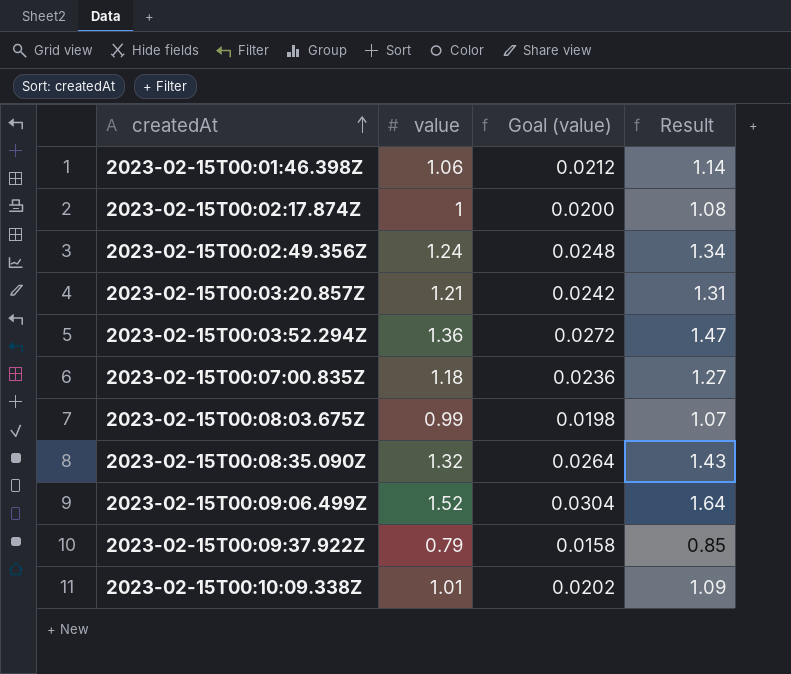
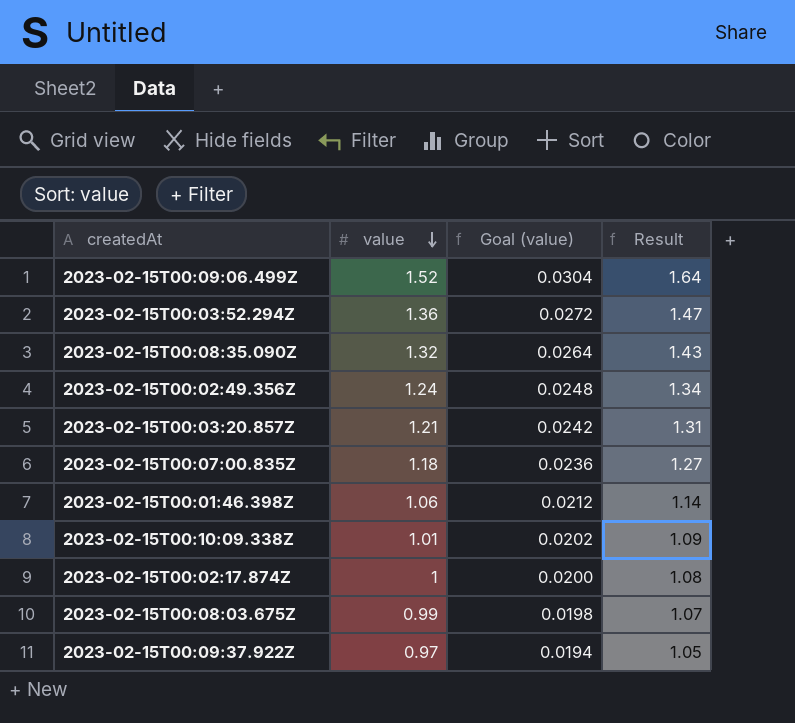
row order: createdAt ascending -> value descending
2023-02-15T00:09:37.922Z | value: 0.79 -> 0.97
2023-02-15T00:09:37.922Z | Goal (value): 0.0158 -> 0.0194
2023-02-15T00:09:37.922Z | Result: 0.85 -> 1.05

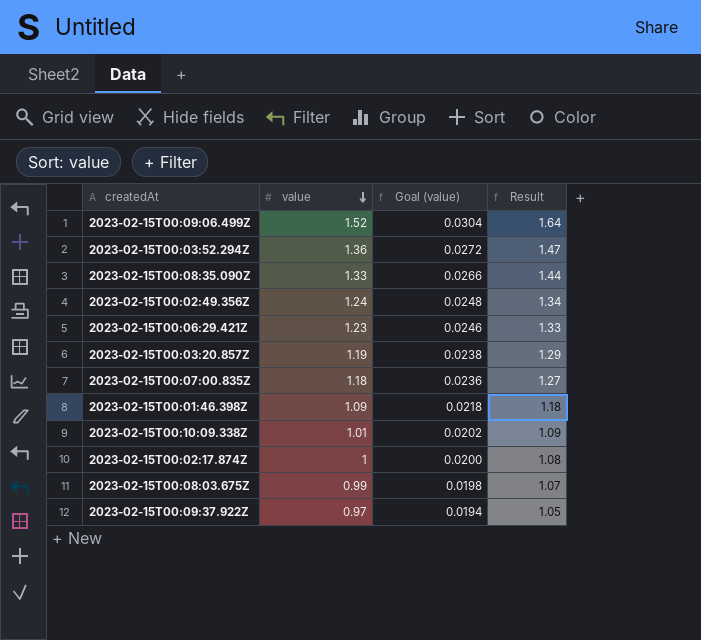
2023-02-15T00:08:35.090Z | value: 1.32 -> 1.33
2023-02-15T00:08:35.090Z | Goal (value): 0.0264 -> 0.0266
2023-02-15T00:08:35.090Z | Result: 1.43 -> 1.44
row 2023-02-15T00:06:29.421Z: none -> 1.23 | 0.0246 | 1.33
2023-02-15T00:03:20.857Z | value: 1.21 -> 1.19
2023-02-15T00:03:20.857Z | Goal (value): 0.0242 -> 0.0238
2023-02-15T00:03:20.857Z | Result: 1.31 -> 1.29
2023-02-15T00:01:46.398Z | value: 1.06 -> 1.09
2023-02-15T00:01:46.398Z | Goal (value): 0.0212 -> 0.0218
2023-02-15T00:01:46.398Z | Result: 1.14 -> 1.18

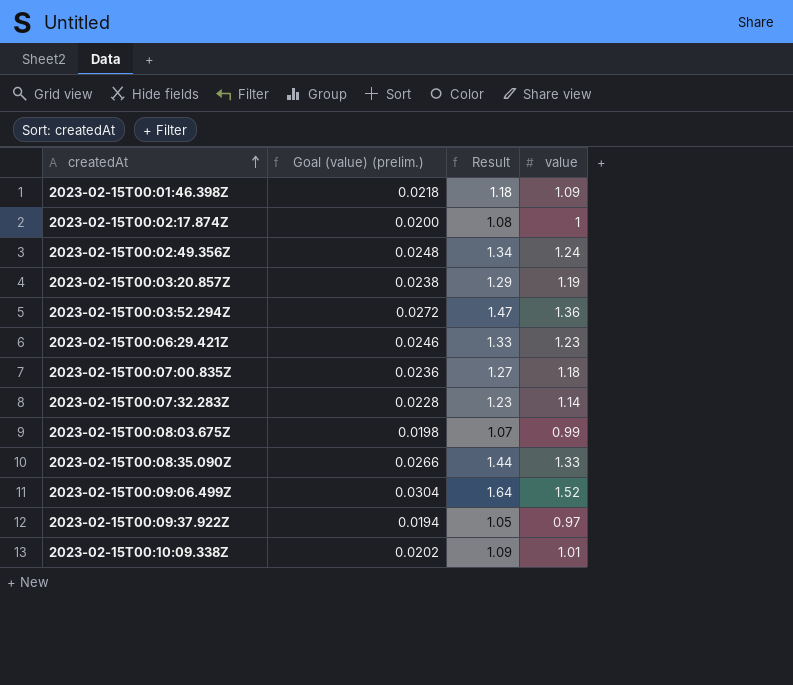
row order: value descending -> createdAt ascending
column name: Goal (value) -> Goal (value) (prelim.)
column value | position: 2 -> 4
row 2023-02-15T00:07:32.283Z: none -> 0.0228 | 1.23 | 1.14

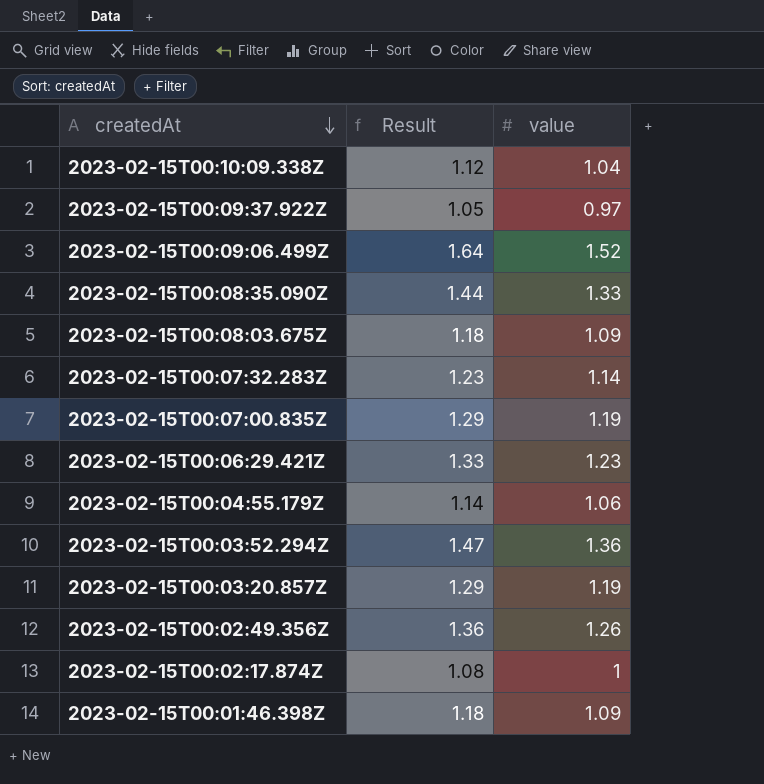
row order: createdAt ascending -> createdAt descending
column Goal (value) (prelim.) | formula: [value] * 0.02 -> none
2023-02-15T00:10:09.338Z | Result: 1.09 -> 1.12
2023-02-15T00:10:09.338Z | value: 1.01 -> 1.04
2023-02-15T00:08:03.675Z | Result: 1.07 -> 1.18
2023-02-15T00:08:03.675Z | value: 0.99 -> 1.09
2023-02-15T00:07:00.835Z | Result: 1.27 -> 1.29
2023-02-15T00:07:00.835Z | value: 1.18 -> 1.19
row 2023-02-15T00:04:55.179Z: none -> 1.14 | 1.06
2023-02-15T00:02:49.356Z | Result: 1.34 -> 1.36
2023-02-15T00:02:49.356Z | value: 1.24 -> 1.26

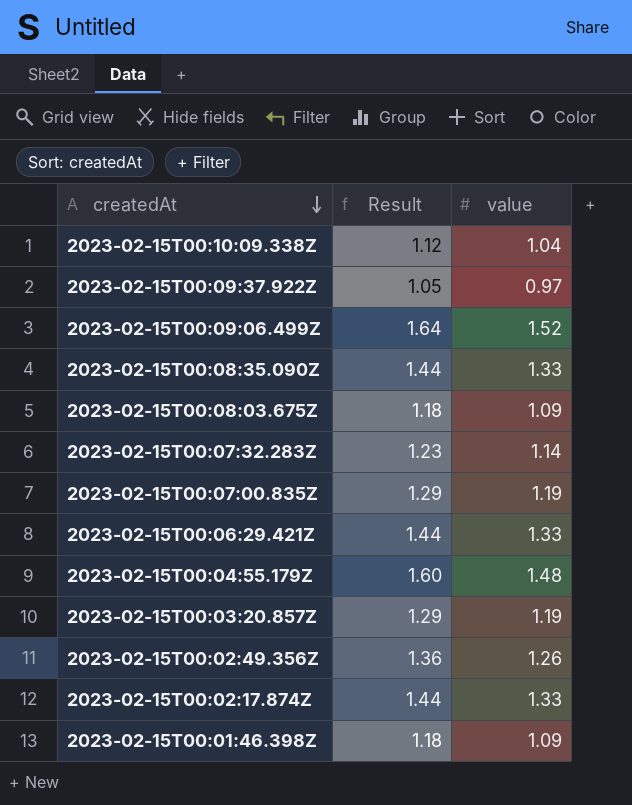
row 2023-02-15T00:03:52.294Z: 1.47 | 1.36 -> none
2023-02-15T00:06:29.421Z | Result: 1.33 -> 1.44
2023-02-15T00:06:29.421Z | value: 1.23 -> 1.33
2023-02-15T00:04:55.179Z | Result: 1.14 -> 1.60
2023-02-15T00:04:55.179Z | value: 1.06 -> 1.48
2023-02-15T00:02:17.874Z | Result: 1.08 -> 1.44
2023-02-15T00:02:17.874Z | value: 1 -> 1.33

